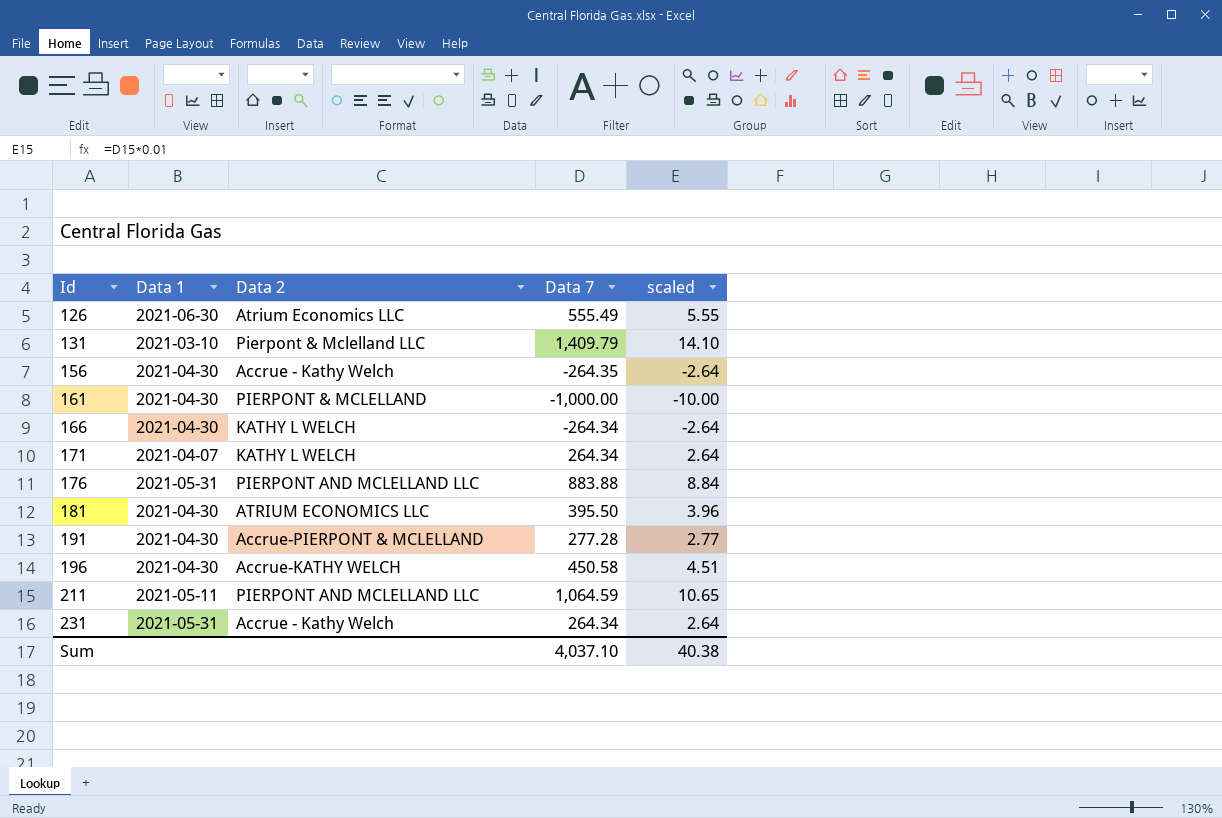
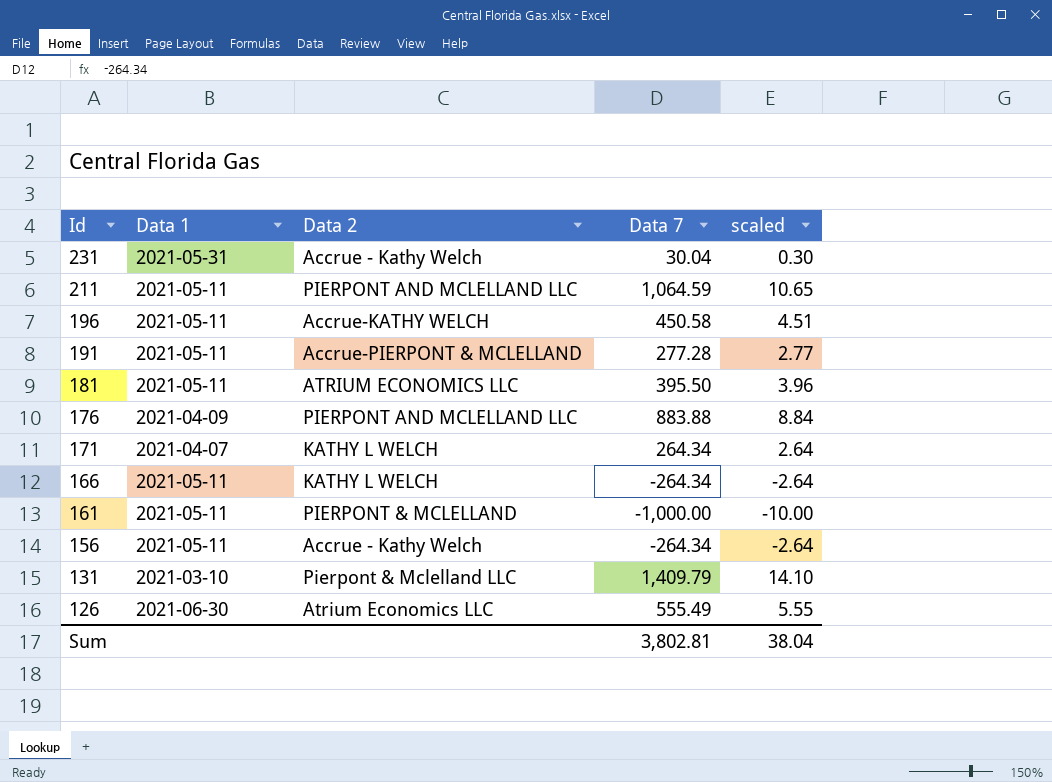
row order: Id ascending -> Id descending
231 | Data 7: 264.34 -> 30.04
231 | scaled: 2.64 -> 0.30
196 | Data 1: 2021-04-30 -> 2021-05-11
191 | Data 1: 2021-04-30 -> 2021-05-11
181 | Data 1: 2021-04-30 -> 2021-05-11
176 | Data 1: 2021-05-31 -> 2021-04-09
166 | Data 1: 2021-04-30 -> 2021-05-11
161 | Data 1: 2021-04-30 -> 2021-05-11
156 | Data 1: 2021-04-30 -> 2021-05-11
156 | Data 7: -264.35 -> -264.34
Sum | Data 7: 4,037.10 -> 3,802.81
Sum | scaled: 40.38 -> 38.04

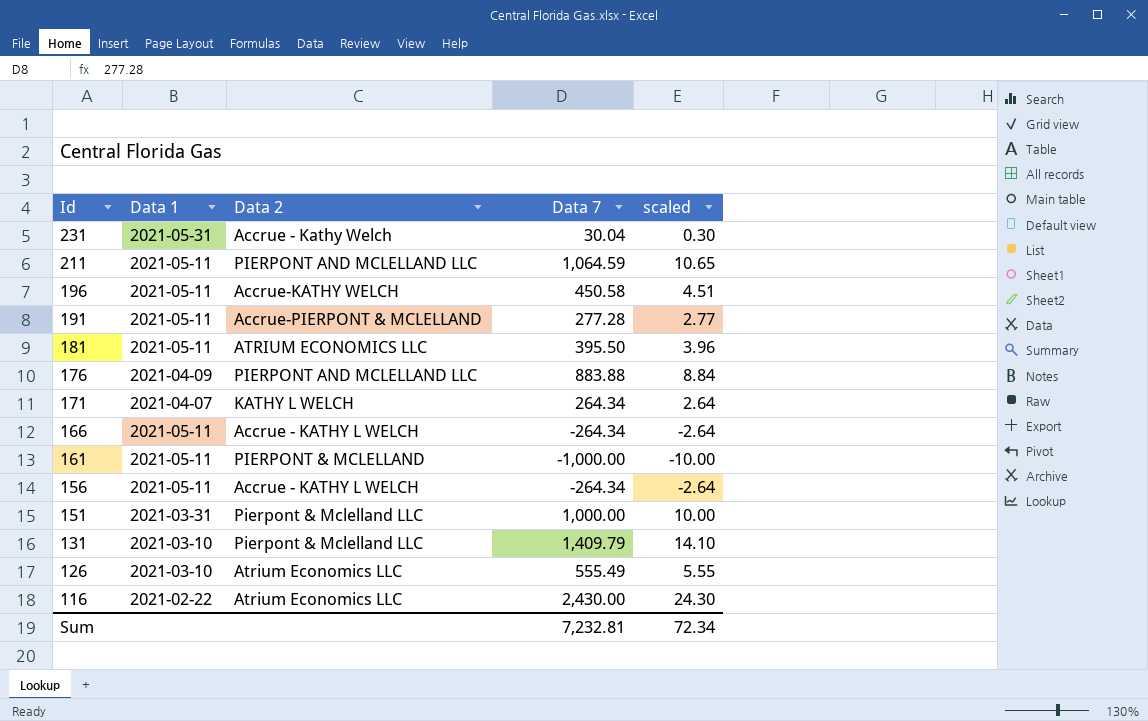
166 | Data 2: KATHY L WELCH -> Accrue - KATHY L WELCH
156 | Data 2: Accrue - Kathy Welch -> Accrue - KATHY L WELCH
row 151: none -> 2021-03-31 | Pierpont & Mclelland LLC | 1,000.00 | 10.00
126 | Data 1: 2021-06-30 -> 2021-03-10
row 116: none -> 2021-02-22 | Atrium Economics LLC | 2,430.00 | 24.30
Sum | Data 7: 3,802.81 -> 7,232.81
Sum | scaled: 38.04 -> 72.34

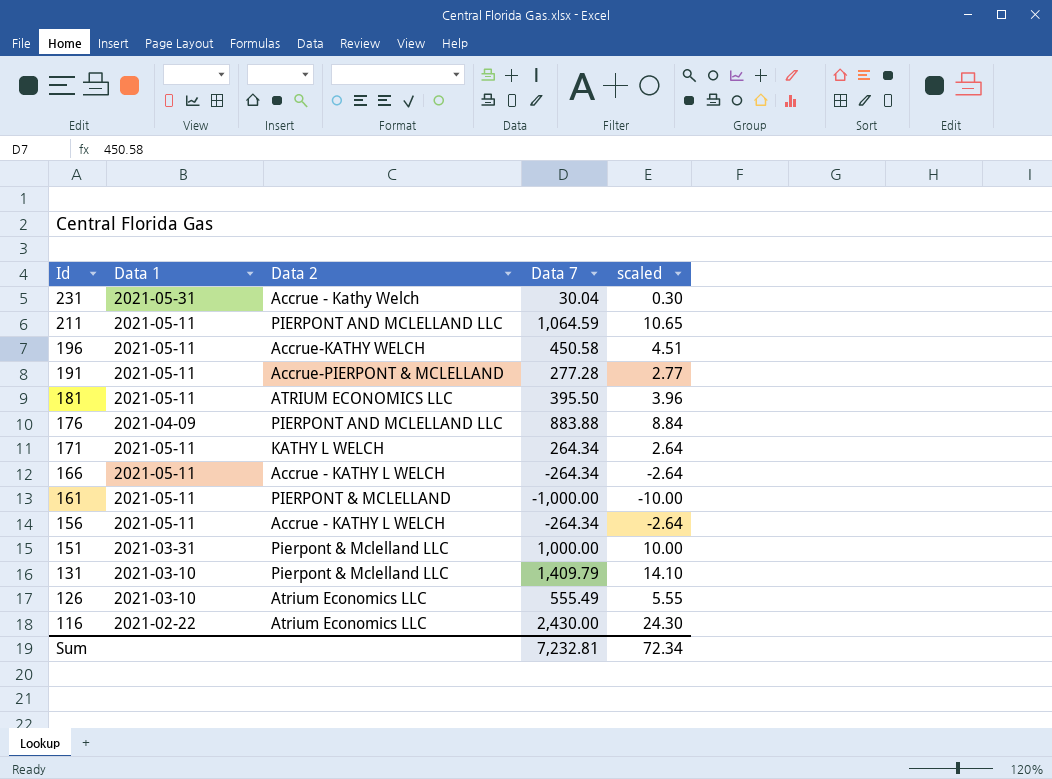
171 | Data 1: 2021-04-07 -> 2021-05-11

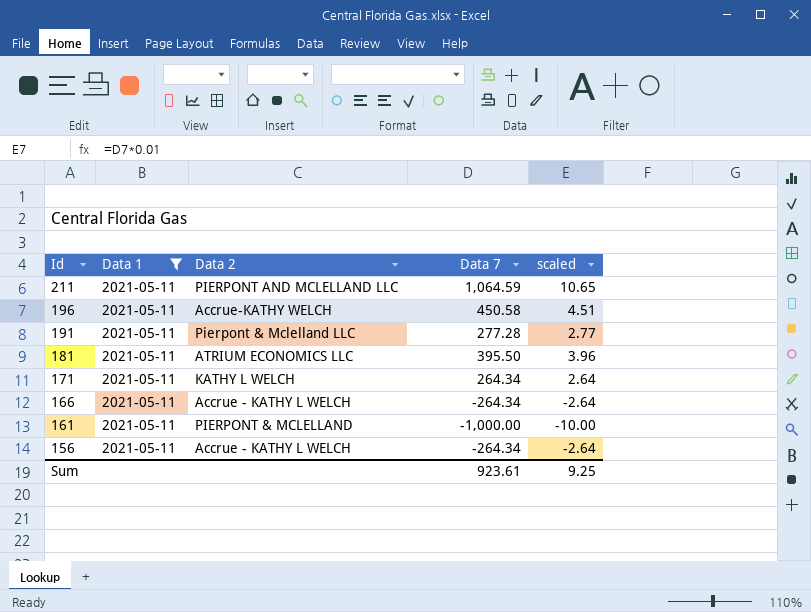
filter: none -> Data 1 = 2021-05-11
191 | Data 2: Accrue-PIERPONT & MCLELLAND -> Pierpont & Mclelland LLC
Sum | Data 7: 7,232.81 -> 923.61
Sum | scaled: 72.34 -> 9.25

